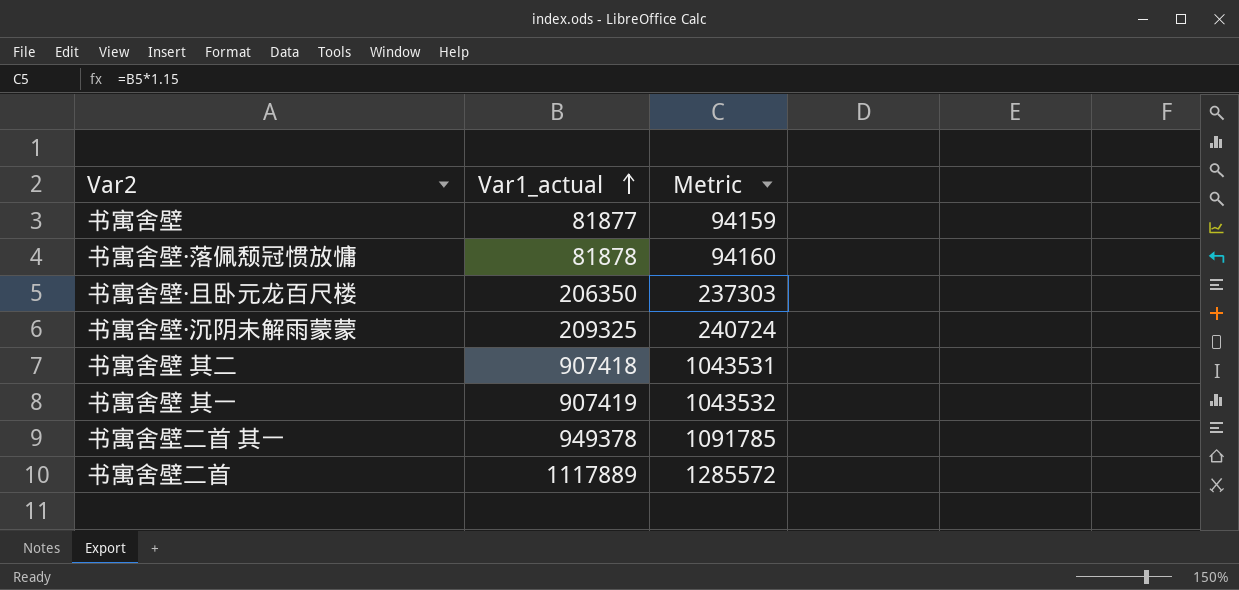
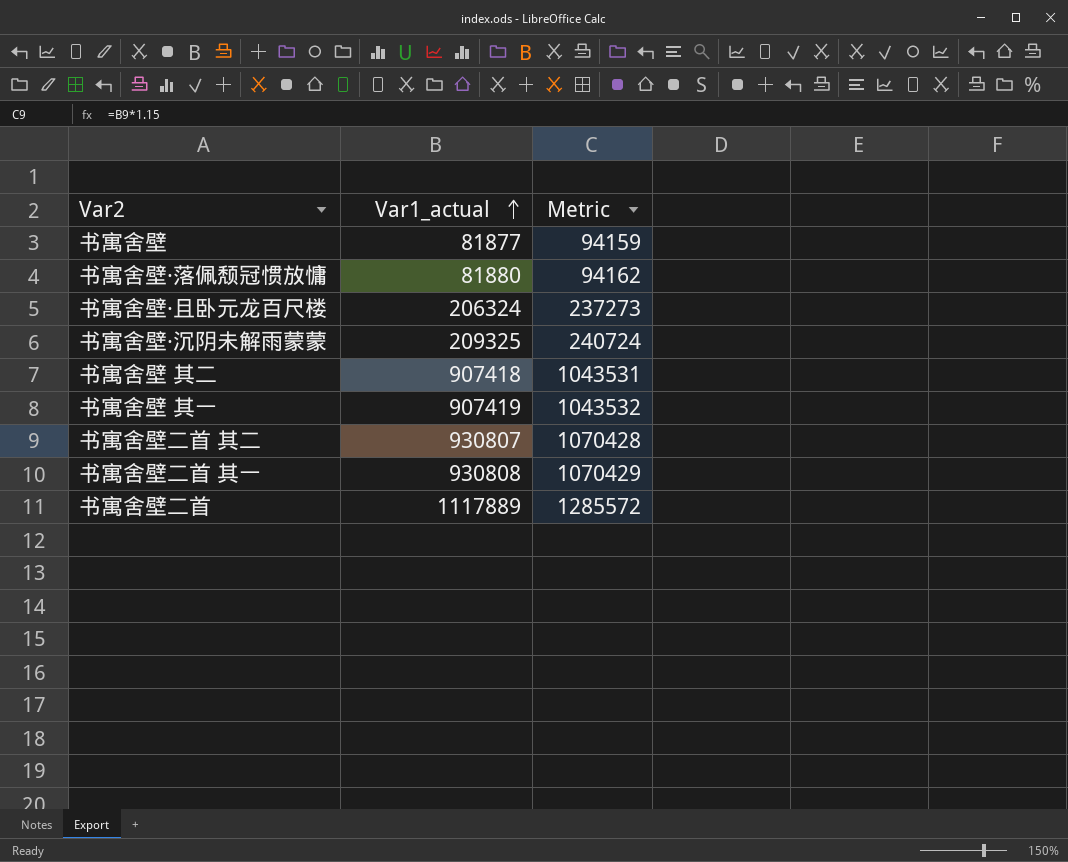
书寓舍壁·落佩颓冠惯放慵 | Var1_actual: 81878 -> 81880
书寓舍壁·落佩颓冠惯放慵 | Metric: 94160 -> 94162
书寓舍壁·且卧元龙百尺楼 | Var1_actual: 206350 -> 206324
书寓舍壁·且卧元龙百尺楼 | Metric: 237303 -> 237273
row 书寓舍壁二首 其二: none -> 930807 | 1070428
书寓舍壁二首 其一 | Var1_actual: 949378 -> 930808
书寓舍壁二首 其一 | Metric: 1091785 -> 1070429

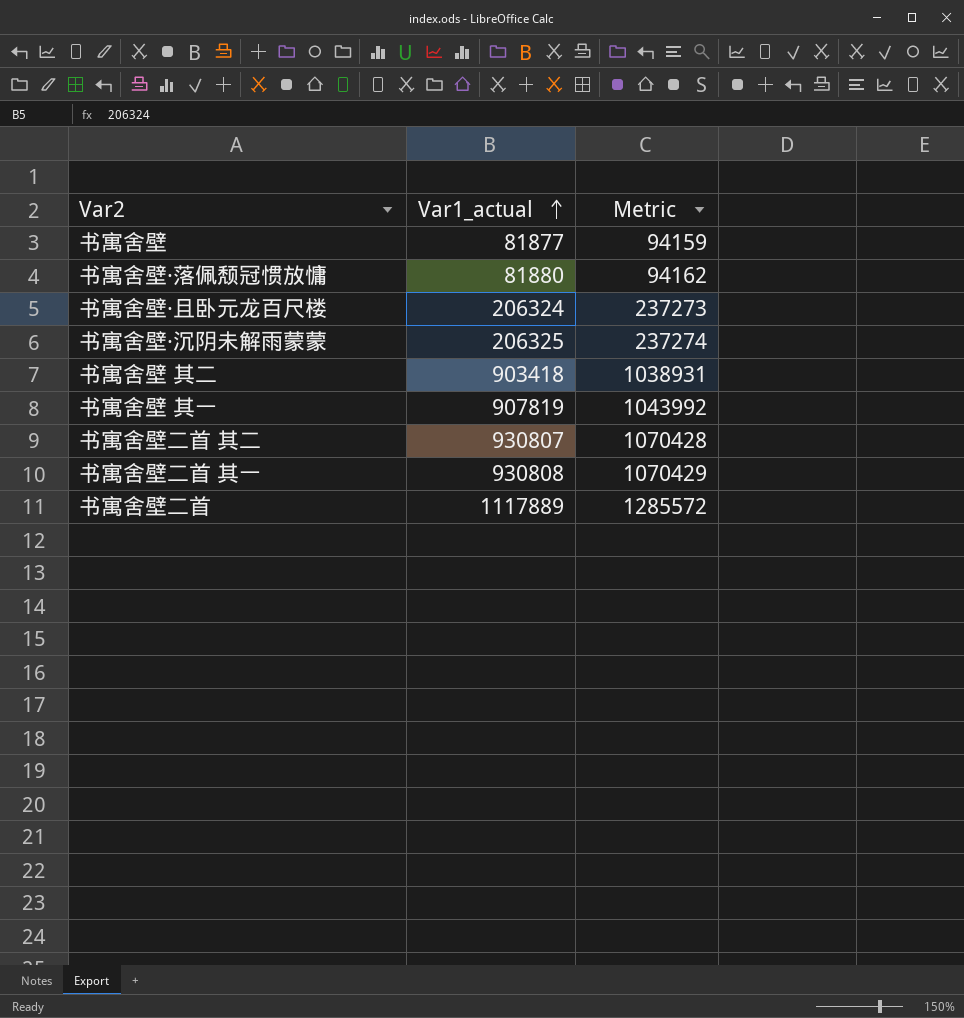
书寓舍壁·沉阴未解雨蒙蒙 | Var1_actual: 209325 -> 206325
书寓舍壁·沉阴未解雨蒙蒙 | Metric: 240724 -> 237274
书寓舍壁 其二 | Var1_actual: 907418 -> 903418
书寓舍壁 其二 | Metric: 1043531 -> 1038931
书寓舍壁 其一 | Var1_actual: 907419 -> 907819
书寓舍壁 其一 | Metric: 1043532 -> 1043992

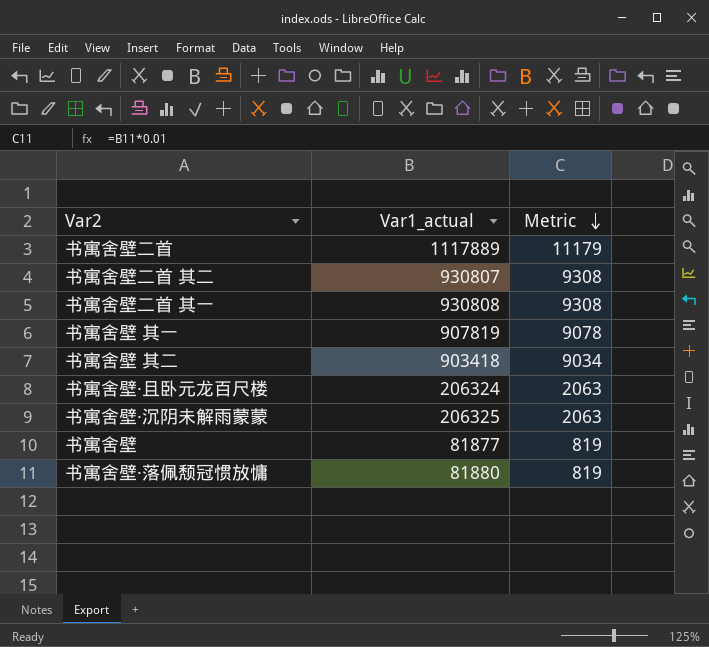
row order: Var1_actual ascending -> Metric descending
column Metric | formula: [Var1_actual] * 1.15 -> [Var1_actual] * 0.01

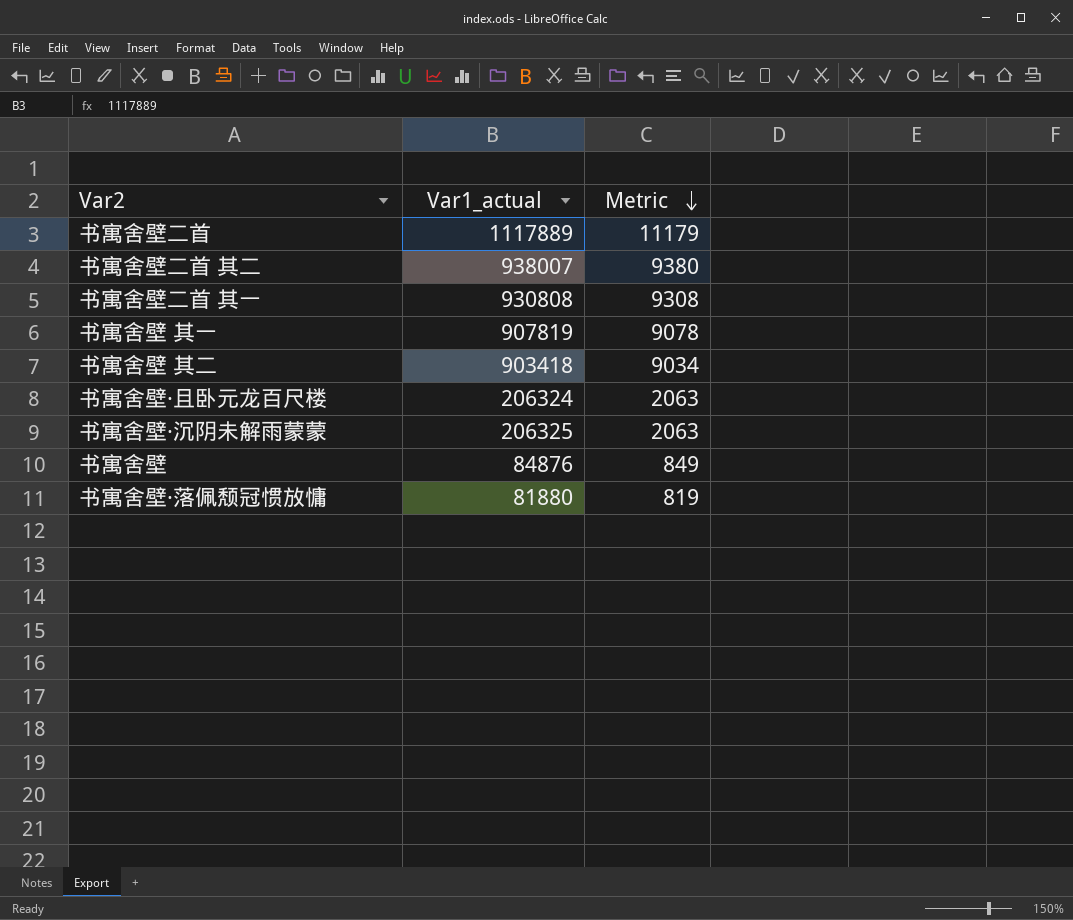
书寓舍壁二首 其二 | Var1_actual: 930807 -> 938007
书寓舍壁二首 其二 | Metric: 9308 -> 9380
书寓舍壁 | Var1_actual: 81877 -> 84876
书寓舍壁 | Metric: 819 -> 849

